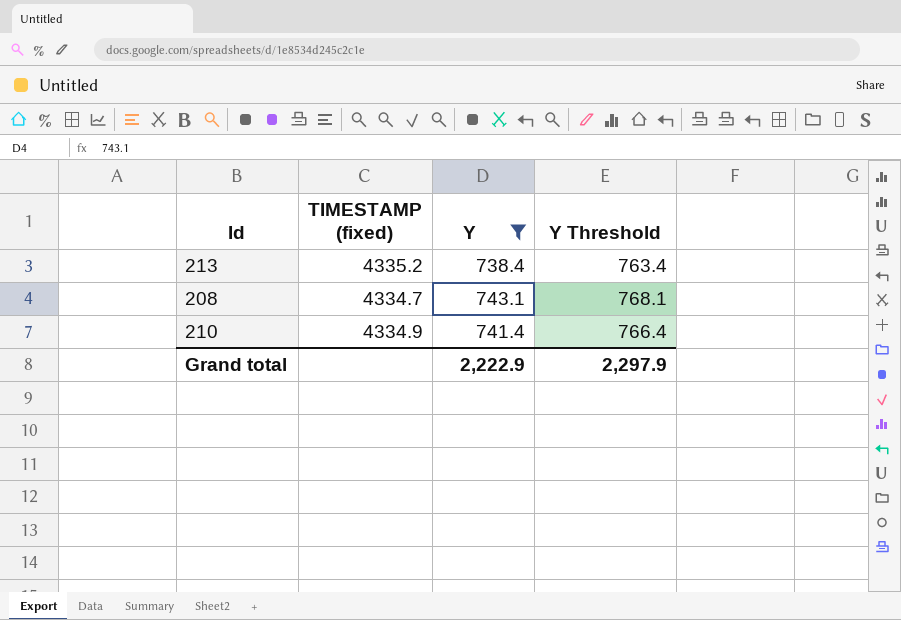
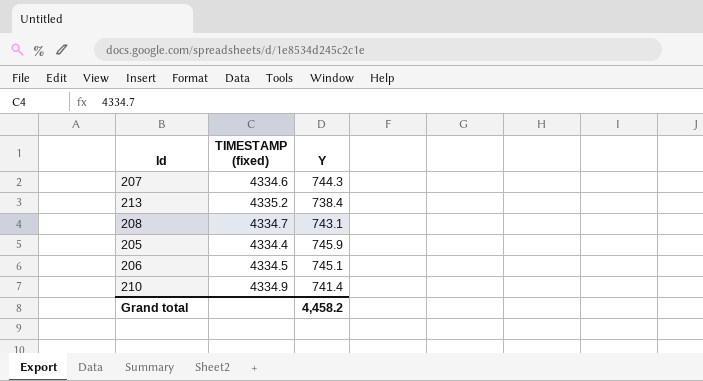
filter: Y <= 743.1 -> none
column Y Threshold | formula: [Y] + 25 -> none
Grand total | Y: 2,222.9 -> 4,458.2

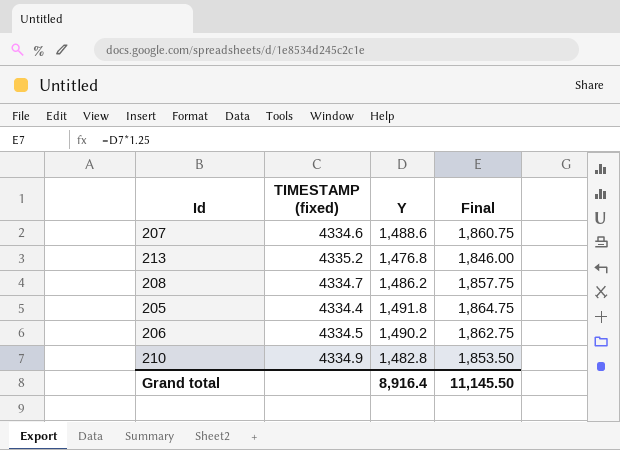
column Final | formula: none -> [Y] * 1.25
207 | Y: 744.3 -> 1,488.6
213 | Y: 738.4 -> 1,476.8
208 | Y: 743.1 -> 1,486.2
205 | Y: 745.9 -> 1,491.8
206 | Y: 745.1 -> 1,490.2
210 | Y: 741.4 -> 1,482.8
Grand total | Y: 4,458.2 -> 8,916.4

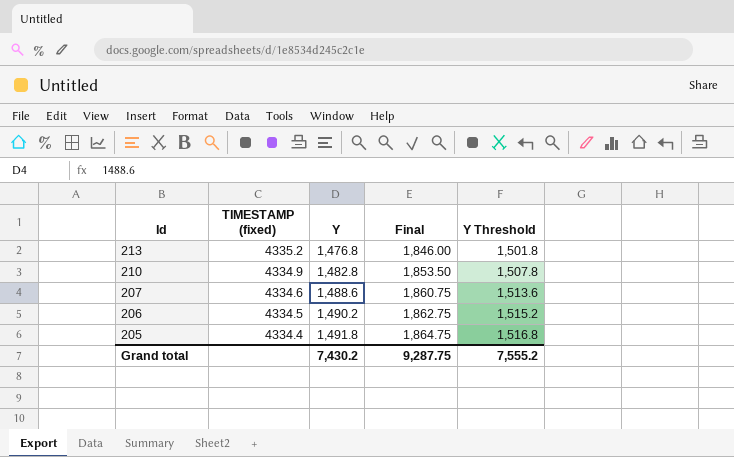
row order: none -> Id descending
column Y Threshold | formula: none -> [Y] + 25
row 208: 4334.7 | 1,486.2 | 1,857.75 -> none
Grand total | Y: 8,916.4 -> 7,430.2
Grand total | Final: 11,145.50 -> 9,287.75

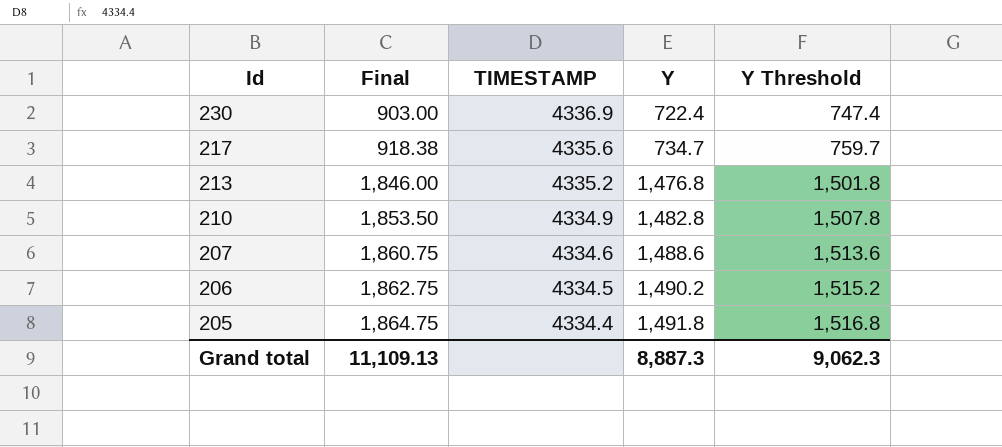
column Final | position: 4 -> 2
column name: TIMESTAMP (fixed) -> TIMESTAMP
row 230: none -> 903.00 | 4336.9 | 722.4 | 747.4
row 217: none -> 918.38 | 4335.6 | 734.7 | 759.7
Grand total | Final: 9,287.75 -> 11,109.13
Grand total | Y: 7,430.2 -> 8,887.3
Grand total | Y Threshold: 7,555.2 -> 9,062.3

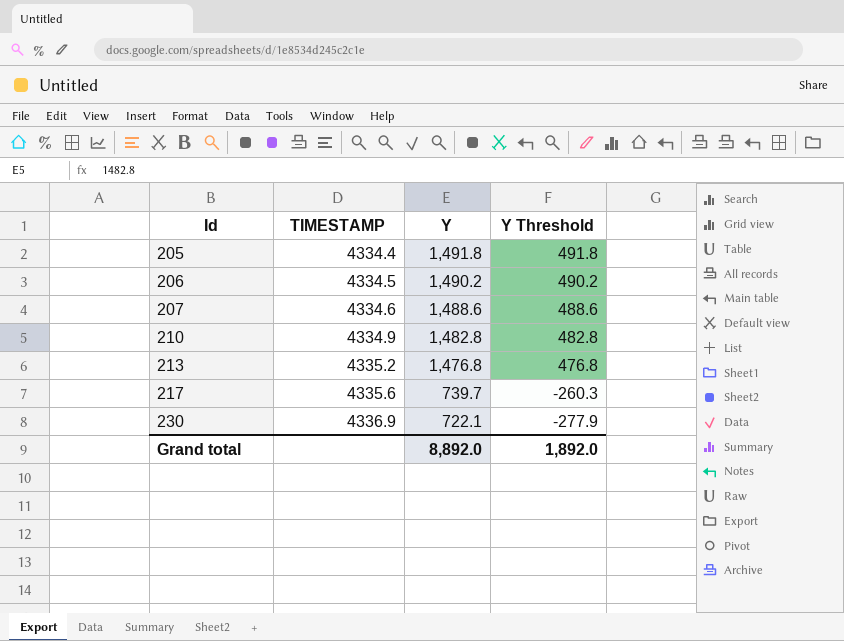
row order: Id descending -> Id ascending
column Final | formula: [Y] * 1.25 -> none
column Y Threshold | formula: [Y] + 25 -> [Y] - 1000
217 | Y: 734.7 -> 739.7
230 | Y: 722.4 -> 722.1
Grand total | Y: 8,887.3 -> 8,892.0
Grand total | Y Threshold: 9,062.3 -> 1,892.0

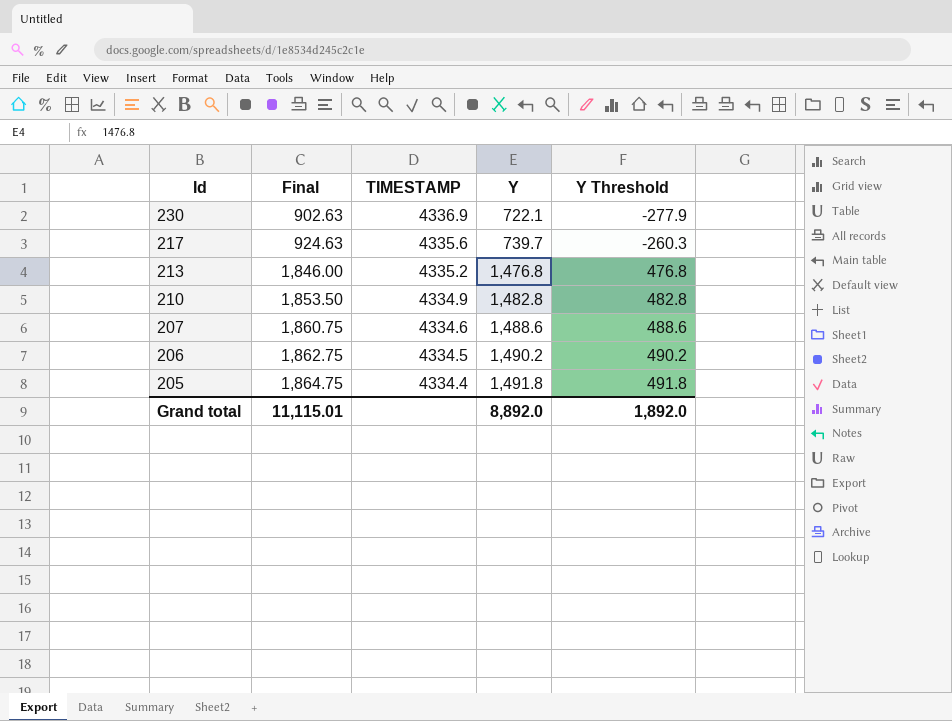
row order: Id ascending -> Id descending
column Final | formula: none -> [Y] * 1.25

